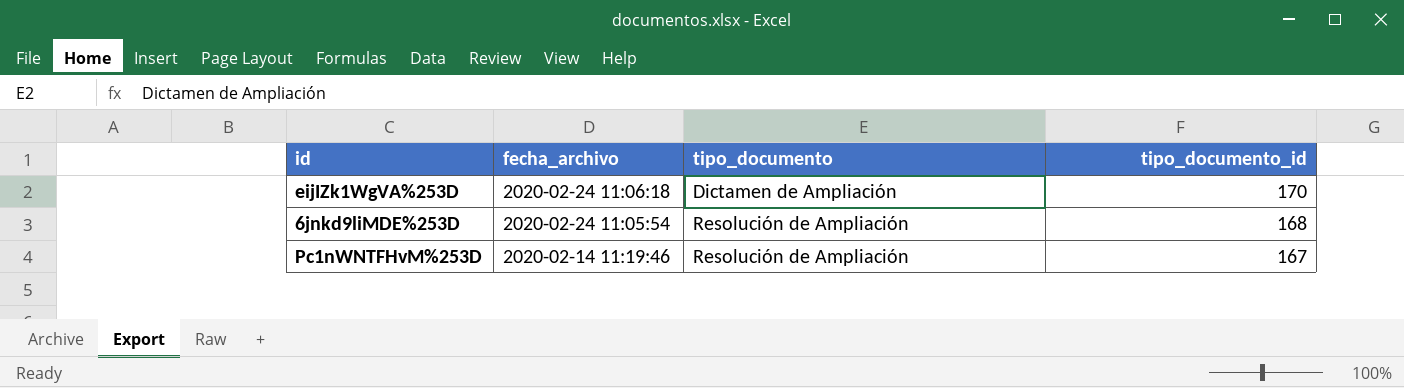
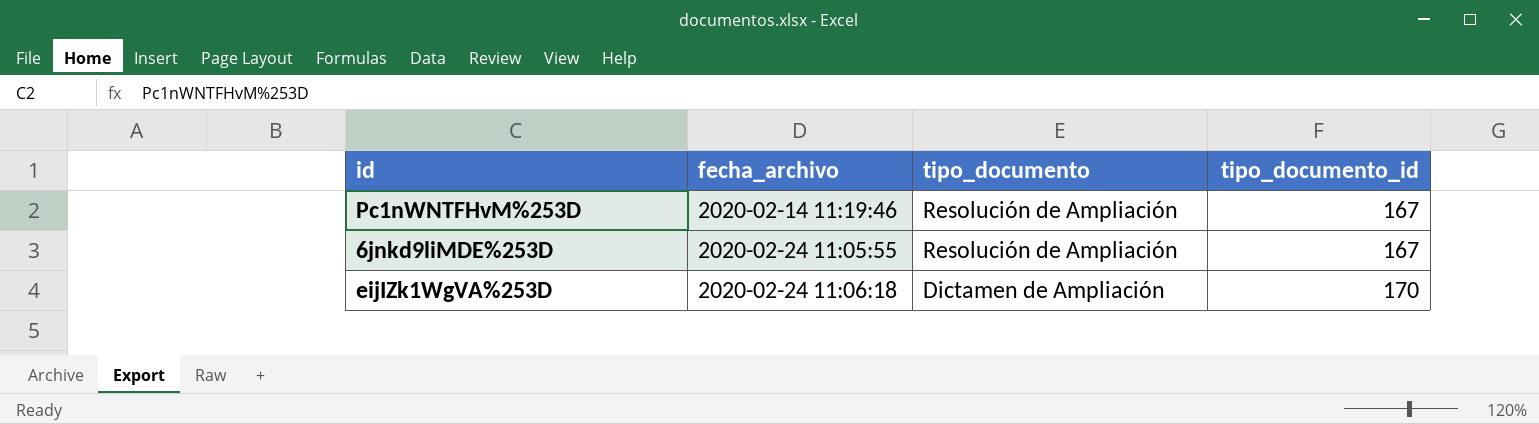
row order: fecha_archivo descending -> fecha_archivo ascending
6jnkd9liMDE%253D | fecha_archivo: 2020-02-24 11:05:54 -> 2020-02-24 11:05:55
6jnkd9liMDE%253D | tipo_documento_id: 168 -> 167

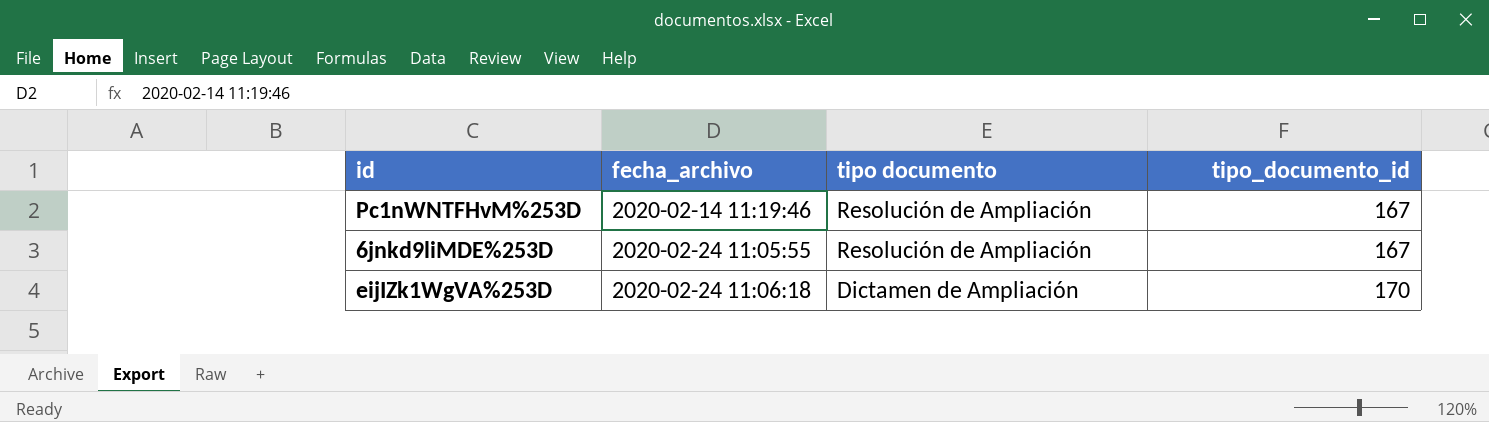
column name: tipo_documento -> tipo documento

